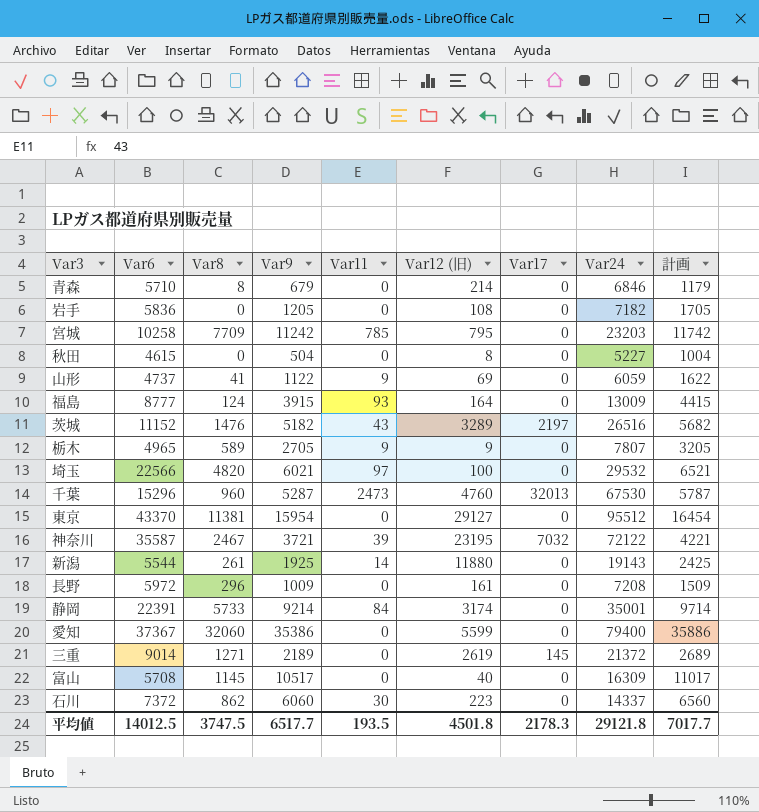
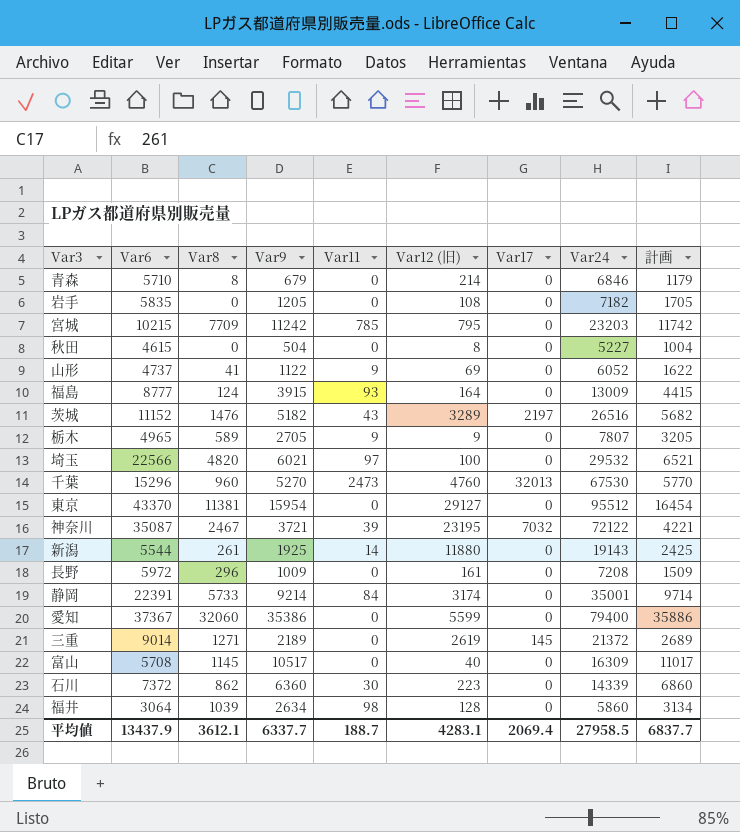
岩手 | Var6: 5836 -> 5835
宮城 | Var6: 10258 -> 10215
山形 | Var24: 6059 -> 6052
千葉 | Var9: 5287 -> 5270
千葉 | 計画: 5787 -> 5770
神奈川 | Var6: 35587 -> 35087
石川 | Var9: 6060 -> 6360
石川 | Var24: 14337 -> 14339
石川 | 計画: 6560 -> 6860
row 福井: none -> 3064 | 1039 | 2634 | 98 | 128 | 0 | 5860 | 3134
平均値 | Var6: 14012.5 -> 13437.9
平均値 | Var8: 3747.5 -> 3612.1
平均値 | Var9: 6517.7 -> 6337.7
平均値 | Var11: 193.5 -> 188.7
平均値 | Var12 (旧): 4501.8 -> 4283.1
平均値 | Var17: 2178.3 -> 2069.4
平均値 | Var24: 29121.8 -> 27958.5
平均値 | 計画: 7017.7 -> 6837.7

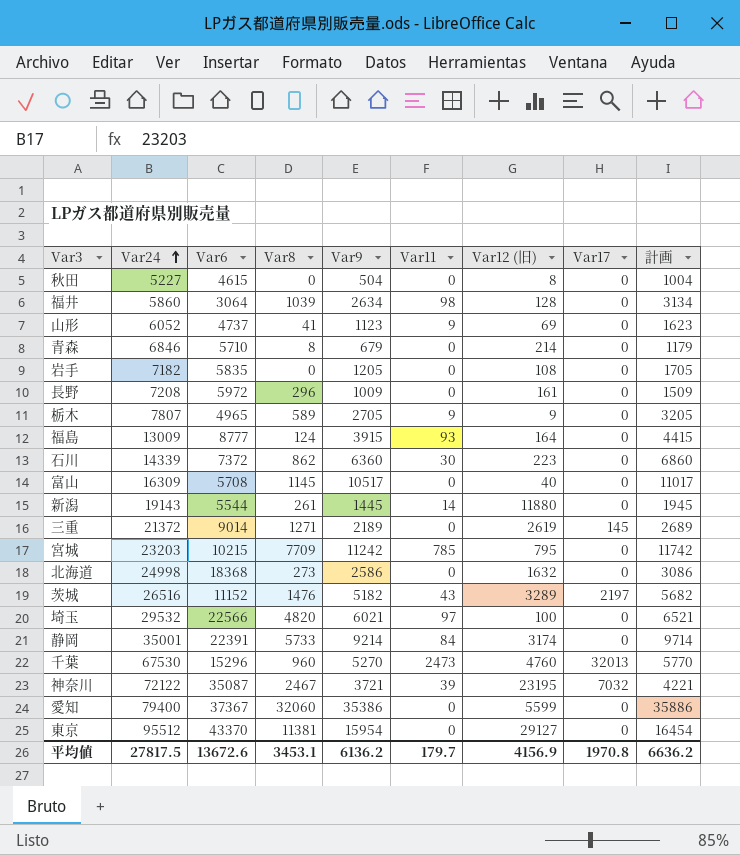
row order: none -> Var24 ascending
column Var24 | position: 8 -> 2
山形 | Var9: 1122 -> 1123
山形 | 計画: 1622 -> 1623
新潟 | Var9: 1925 -> 1445
新潟 | 計画: 2425 -> 1945
row 北海道: none -> 24998 | 18368 | 273 | 2586 | 0 | 1632 | 0 | 3086
平均値 | Var24: 27958.5 -> 27817.5
平均値 | Var6: 13437.9 -> 13672.6
平均値 | Var8: 3612.1 -> 3453.1
平均値 | Var9: 6337.7 -> 6136.2
平均値 | Var11: 188.7 -> 179.7
平均値 | Var12 (旧): 4283.1 -> 4156.9
平均値 | Var17: 2069.4 -> 1970.8
平均値 | 計画: 6837.7 -> 6636.2

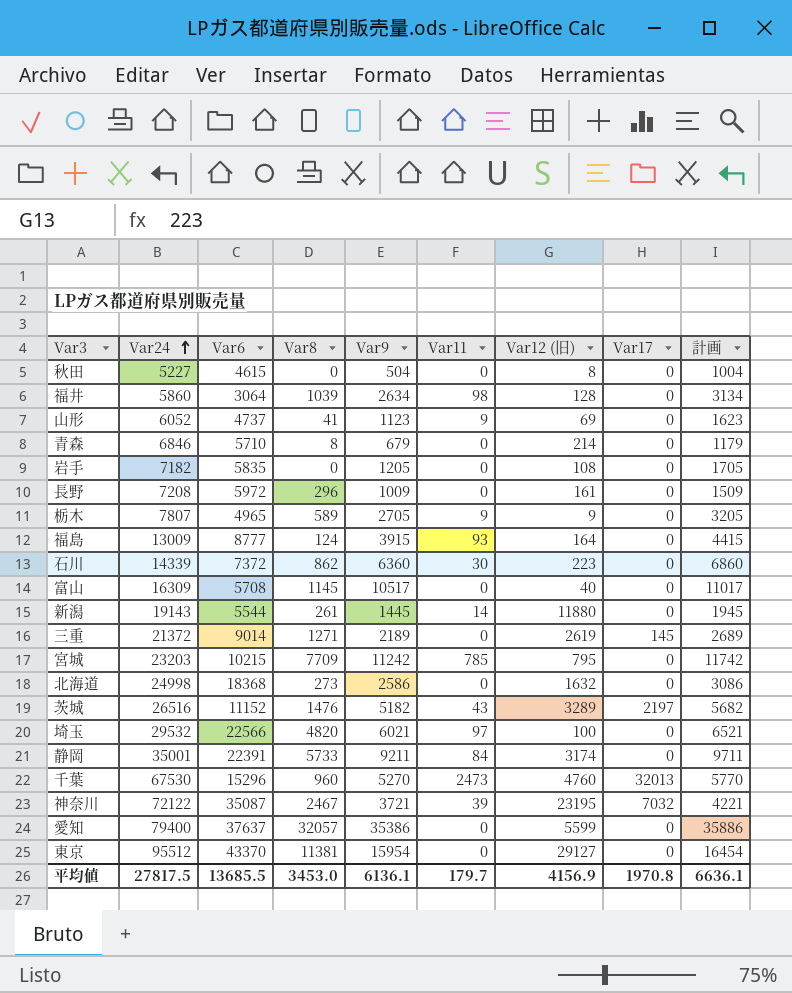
静岡 | Var9: 9214 -> 9211
静岡 | 計画: 9714 -> 9711
愛知 | Var6: 37367 -> 37637
愛知 | Var8: 32060 -> 32057
平均値 | Var6: 13672.6 -> 13685.5
平均値 | Var8: 3453.1 -> 3453.0
平均値 | Var9: 6136.2 -> 6136.1
平均値 | 計画: 6636.2 -> 6636.1

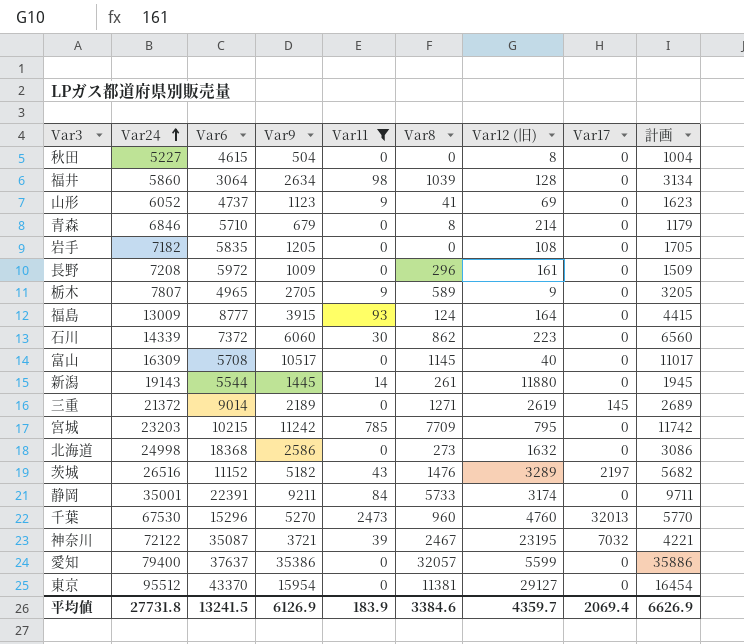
filter: none -> Var11 != 97
column Var8 | position: 4 -> 6
石川 | Var9: 6360 -> 6060
石川 | 計画: 6860 -> 6560
平均値 | Var24: 27817.5 -> 27731.8
平均値 | Var6: 13685.5 -> 13241.5
平均値 | Var9: 6136.1 -> 6126.9
平均値 | Var11: 179.7 -> 183.9
平均値 | Var8: 3453.0 -> 3384.6
平均値 | Var12 (旧): 4156.9 -> 4359.7
平均値 | Var17: 1970.8 -> 2069.4
平均値 | 計画: 6636.1 -> 6626.9

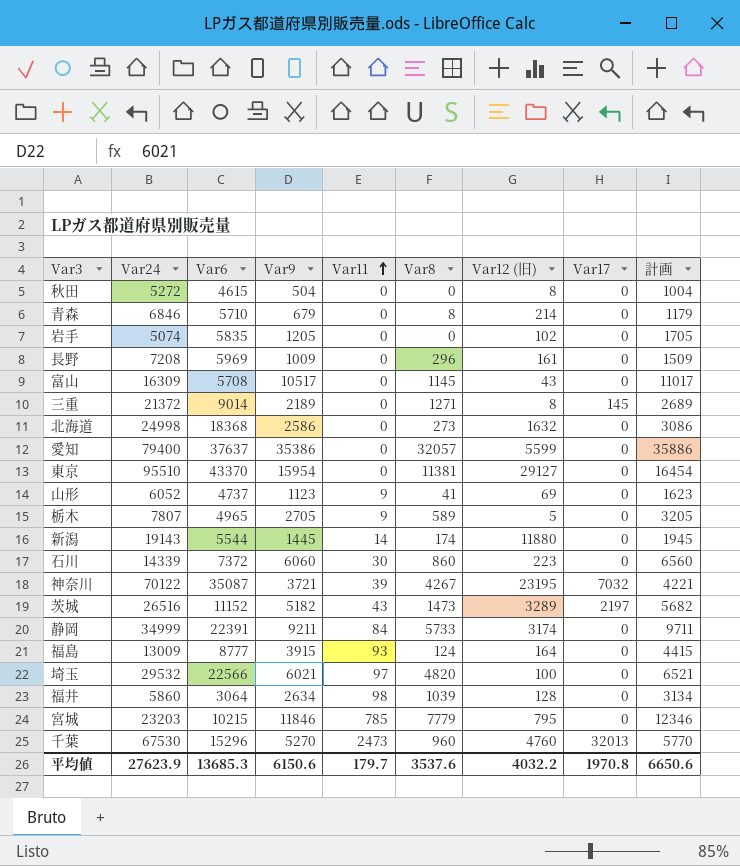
filter: Var11 != 97 -> none
row order: Var24 ascending -> Var11 ascending
秋田 | Var24: 5227 -> 5272
岩手 | Var24: 7182 -> 5074
岩手 | Var12 (旧): 108 -> 102
長野 | Var6: 5972 -> 5969
富山 | Var12 (旧): 40 -> 43
三重 | Var12 (旧): 2619 -> 8
東京 | Var24: 95512 -> 95510
栃木 | Var12 (旧): 9 -> 5
新潟 | Var8: 261 -> 174
石川 | Var8: 862 -> 860
神奈川 | Var24: 72122 -> 70122
神奈川 | Var8: 2467 -> 4267
茨城 | Var8: 1476 -> 1473
静岡 | Var24: 35001 -> 34999
宮城 | Var9: 11242 -> 11846
宮城 | Var8: 7709 -> 7779
宮城 | 計画: 11742 -> 12346
平均値 | Var24: 27731.8 -> 27623.9
平均値 | Var6: 13241.5 -> 13685.3
平均値 | Var9: 6126.9 -> 6150.6
平均値 | Var11: 183.9 -> 179.7
平均値 | Var8: 3384.6 -> 3537.6
平均値 | Var12 (旧): 4359.7 -> 4032.2
平均値 | Var17: 2069.4 -> 1970.8
平均値 | 計画: 6626.9 -> 6650.6

